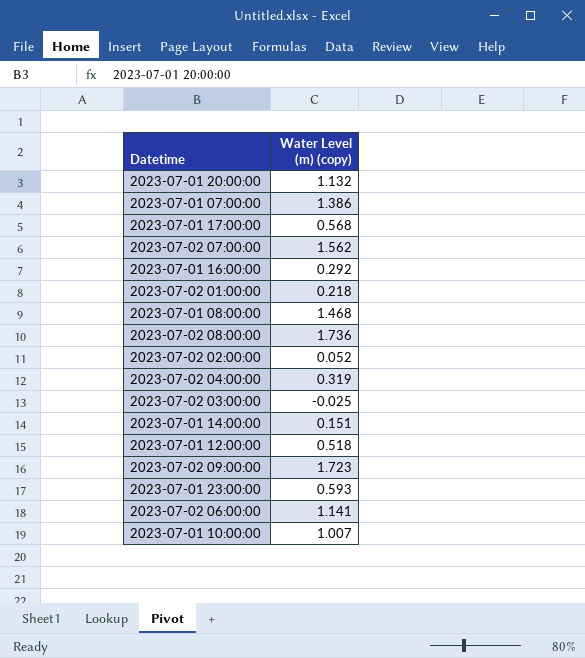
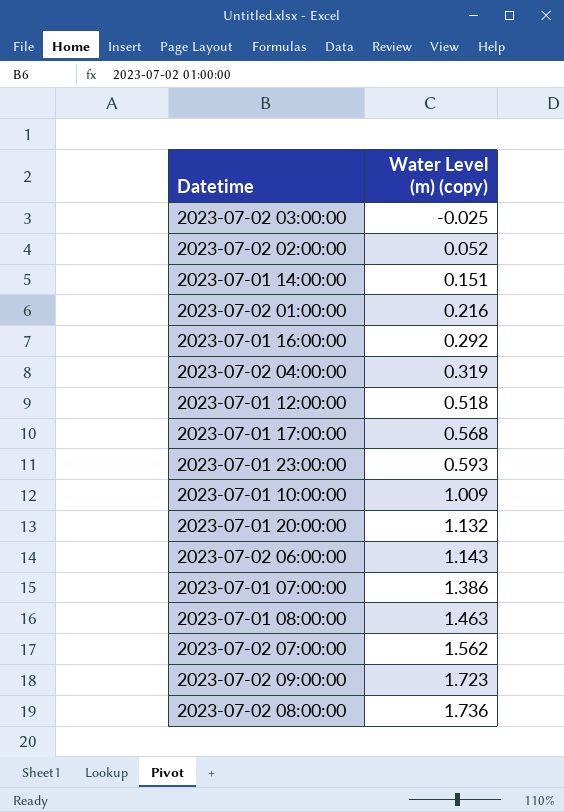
row order: none -> Water Level (m) (copy) ascending
2023-07-02 01:00:00 | Water Level (m) (copy): 0.218 -> 0.216
2023-07-01 10:00:00 | Water Level (m) (copy): 1.007 -> 1.009
2023-07-02 06:00:00 | Water Level (m) (copy): 1.141 -> 1.143
2023-07-01 08:00:00 | Water Level (m) (copy): 1.468 -> 1.463

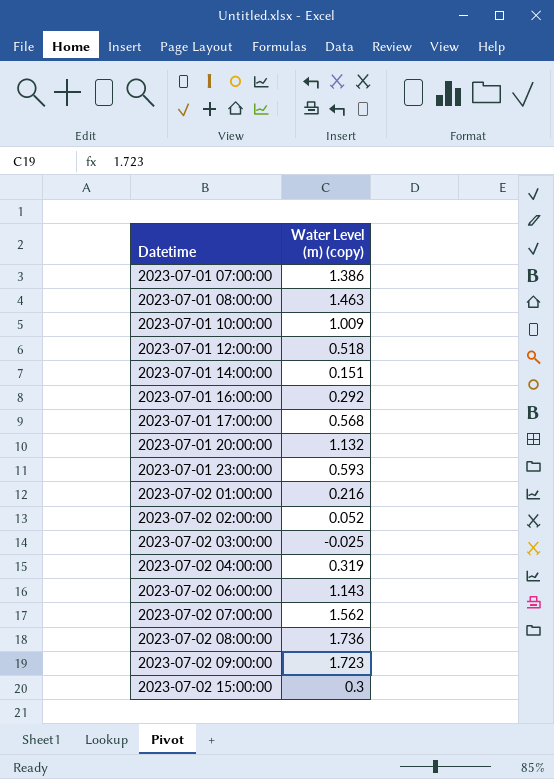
row order: Water Level (m) (copy) ascending -> Datetime ascending
row 2023-07-02 15:00:00: none -> 0.3

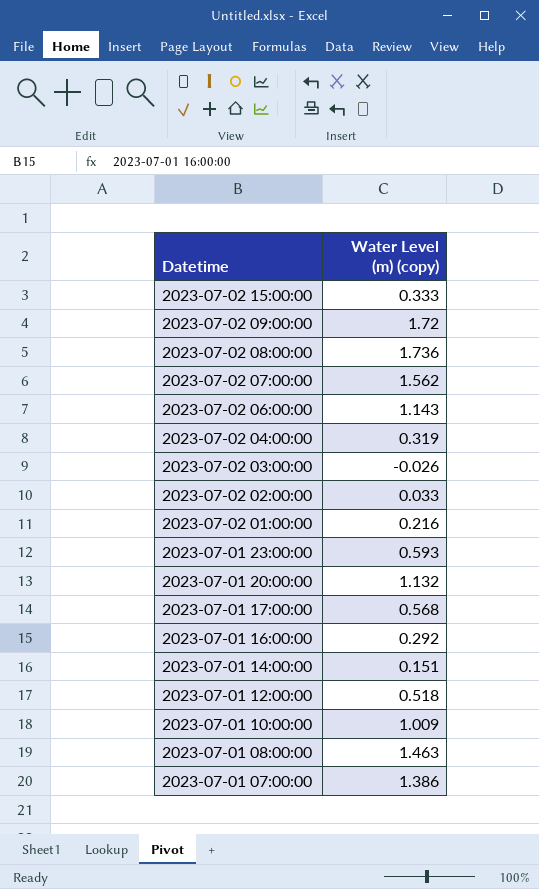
row order: Datetime ascending -> Datetime descending
2023-07-02 15:00:00 | Water Level (m) (copy): 0.3 -> 0.333
2023-07-02 09:00:00 | Water Level (m) (copy): 1.723 -> 1.72
2023-07-02 03:00:00 | Water Level (m) (copy): -0.025 -> -0.026
2023-07-02 02:00:00 | Water Level (m) (copy): 0.052 -> 0.033

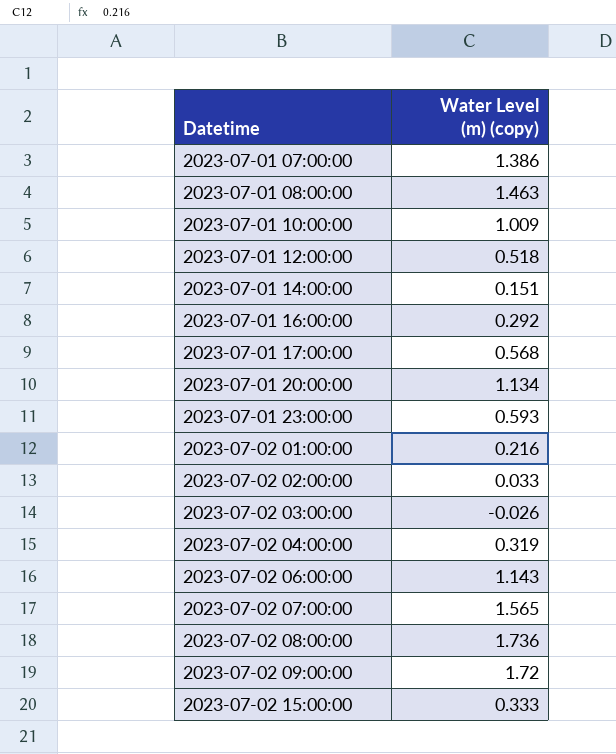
row order: Datetime descending -> Datetime ascending
2023-07-01 20:00:00 | Water Level (m) (copy): 1.132 -> 1.134
2023-07-02 07:00:00 | Water Level (m) (copy): 1.562 -> 1.565

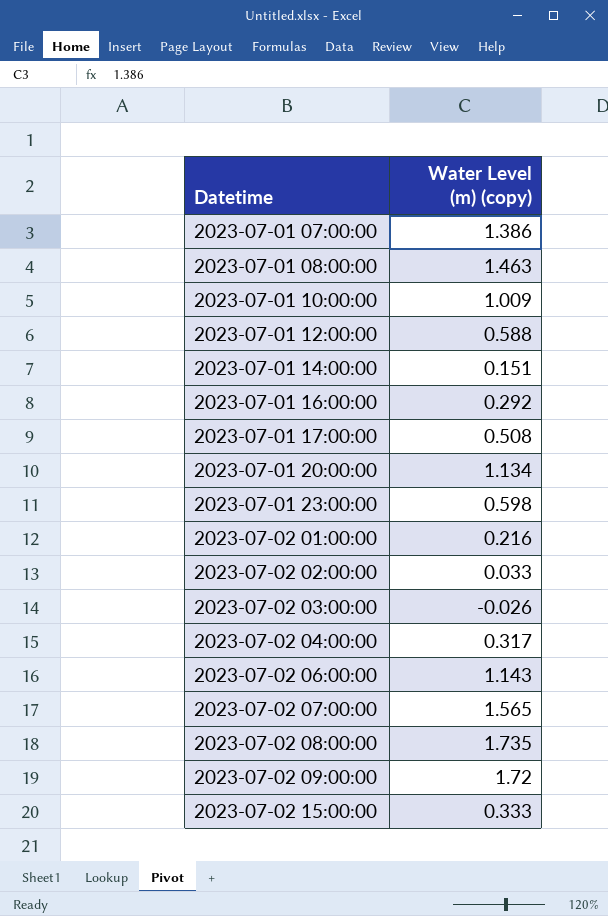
2023-07-01 12:00:00 | Water Level (m) (copy): 0.518 -> 0.588
2023-07-01 17:00:00 | Water Level (m) (copy): 0.568 -> 0.508
2023-07-01 23:00:00 | Water Level (m) (copy): 0.593 -> 0.598
2023-07-02 04:00:00 | Water Level (m) (copy): 0.319 -> 0.317
2023-07-02 08:00:00 | Water Level (m) (copy): 1.736 -> 1.735

